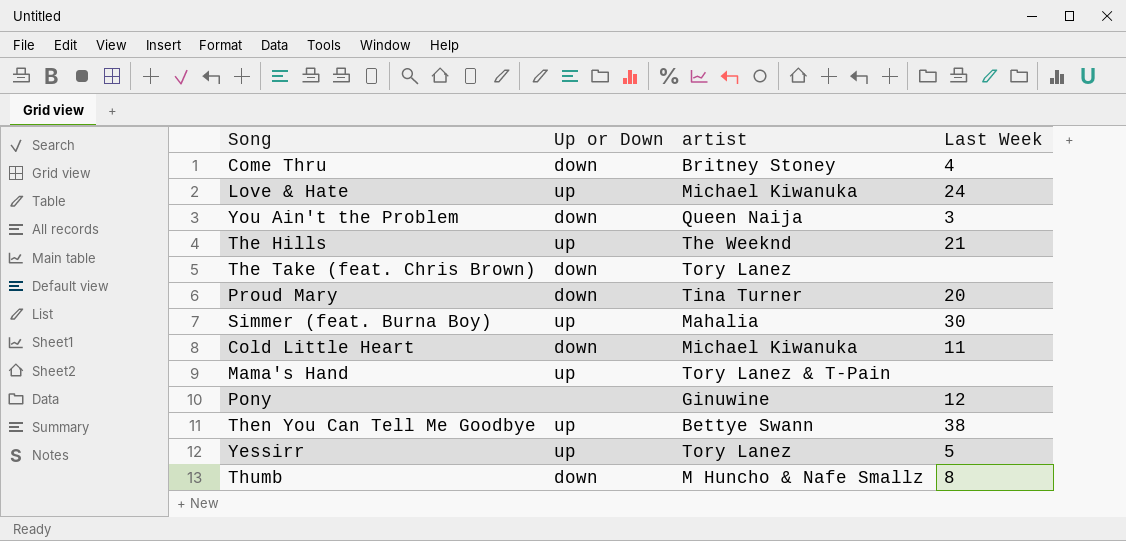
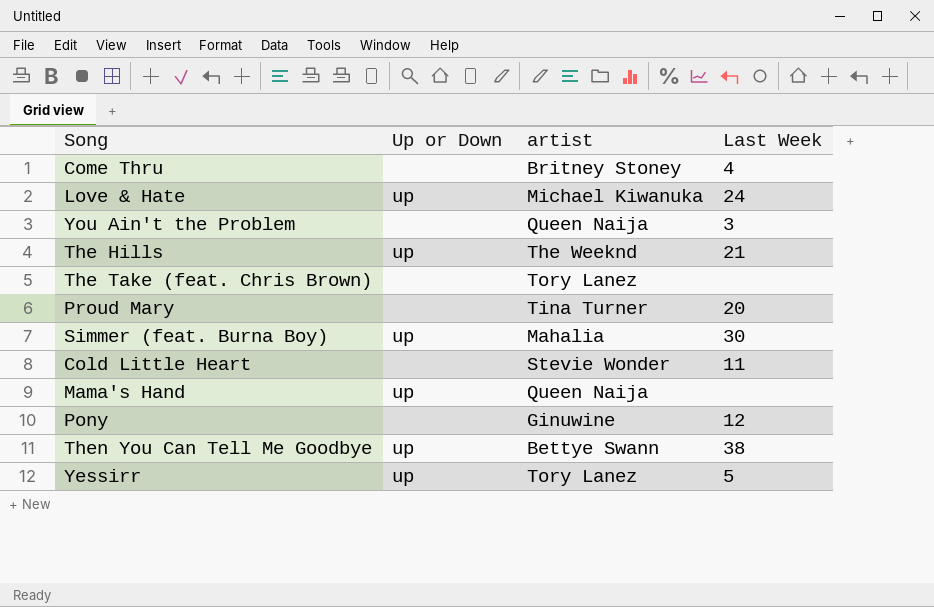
row Thumb: down | M Huncho & Nafe Smallz | 8 -> none
Come Thru | Up or Down: down -> none
You Ain't the Problem | Up or Down: down -> none
The Take (feat. Chris Brown) | Up or Down: down -> none
Proud Mary | Up or Down: down -> none
Cold Little Heart | Up or Down: down -> none
Cold Little Heart | artist: Michael Kiwanuka -> Stevie Wonder
Mama's Hand | artist: Tory Lanez & T-Pain -> Queen Naija

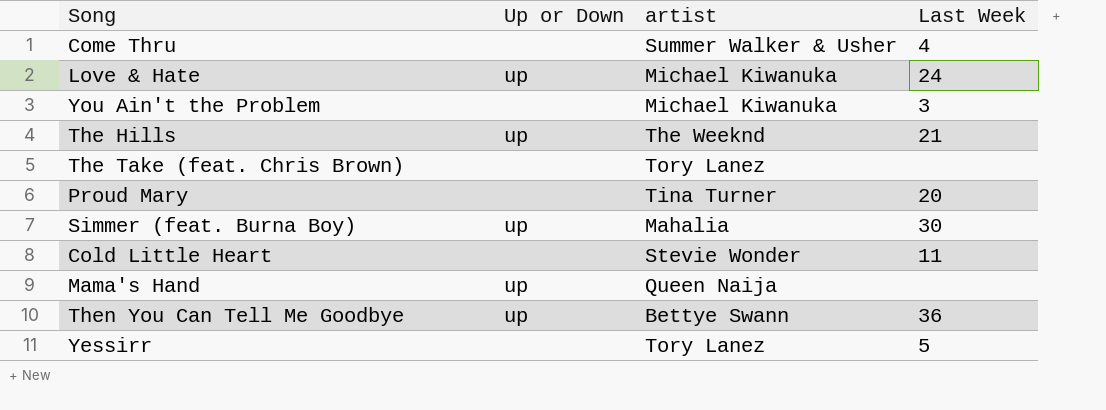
row Pony: none | Ginuwine | 12 -> none
Come Thru | artist: Britney Stoney -> Summer Walker & Usher
You Ain't the Problem | artist: Queen Naija -> Michael Kiwanuka
Then You Can Tell Me Goodbye | Last Week: 38 -> 36
Yessirr | Up or Down: up -> none

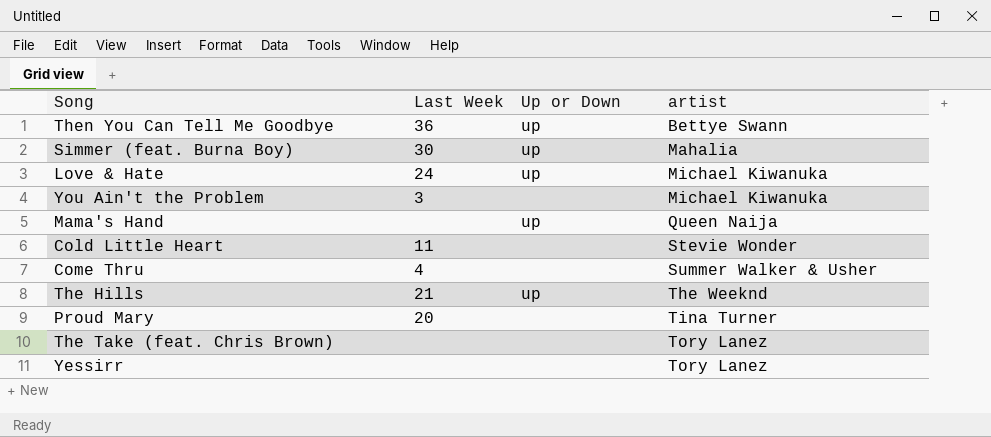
row order: none -> artist ascending
column Last Week | position: 4 -> 2
Yessirr | Last Week: 5 -> none

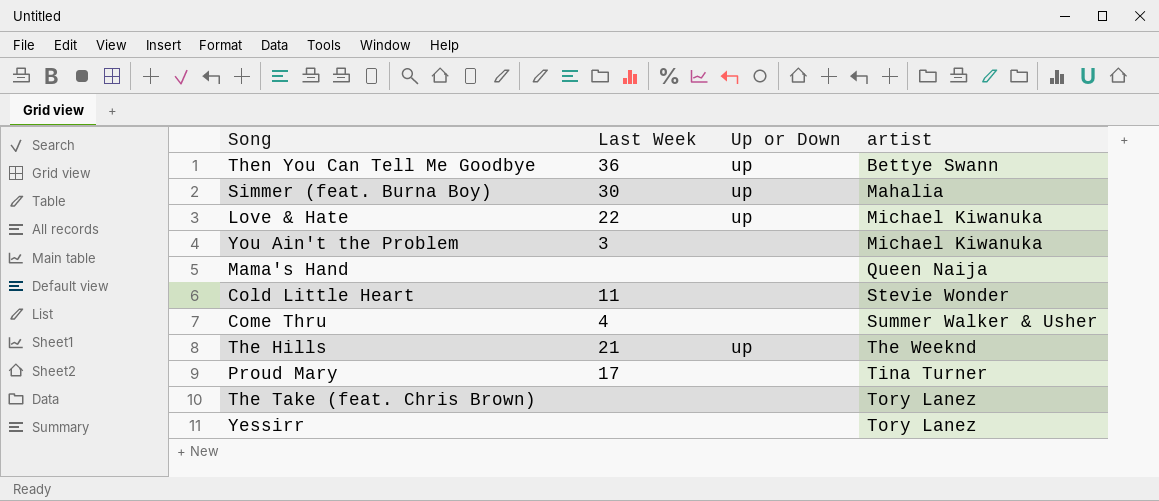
Love & Hate | Last Week: 24 -> 22
Mama's Hand | Up or Down: up -> none
Proud Mary | Last Week: 20 -> 17

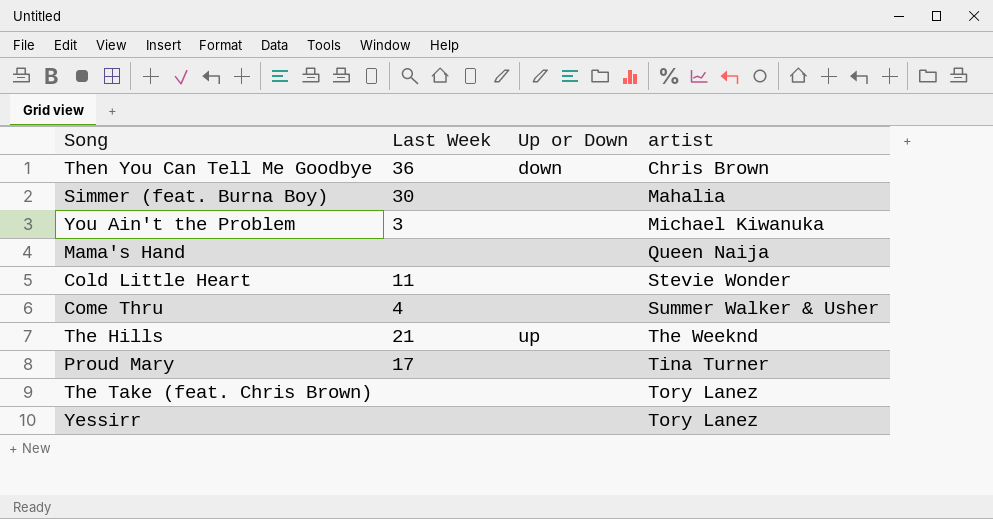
row Love & Hate: 22 | up | Michael Kiwanuka -> none
Then You Can Tell Me Goodbye | Up or Down: up -> down
Then You Can Tell Me Goodbye | artist: Bettye Swann -> Chris Brown
Simmer (feat. Burna Boy) | Up or Down: up -> none

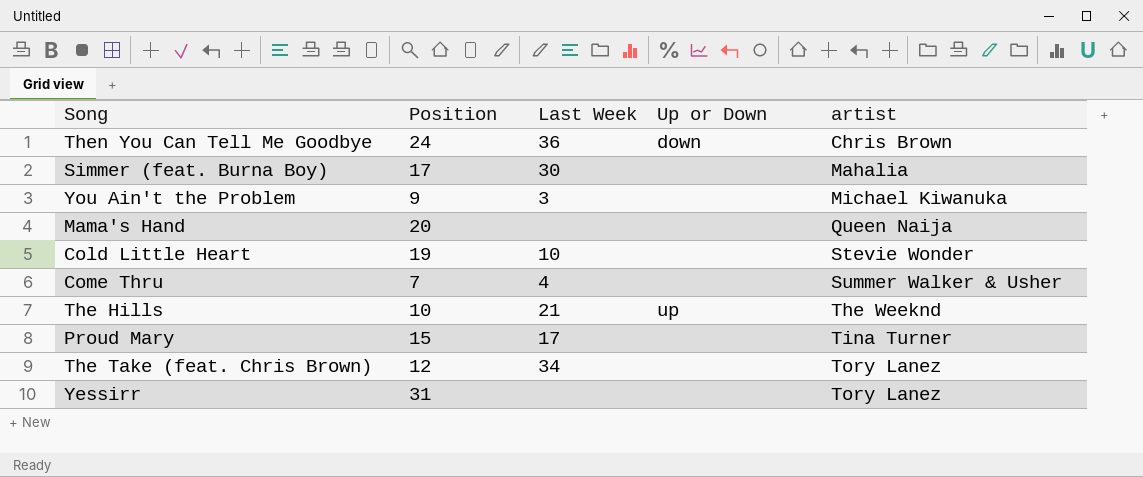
column Position | position: none -> 2
Cold Little Heart | Last Week: 11 -> 10
The Take (feat. Chris Brown) | Last Week: none -> 34

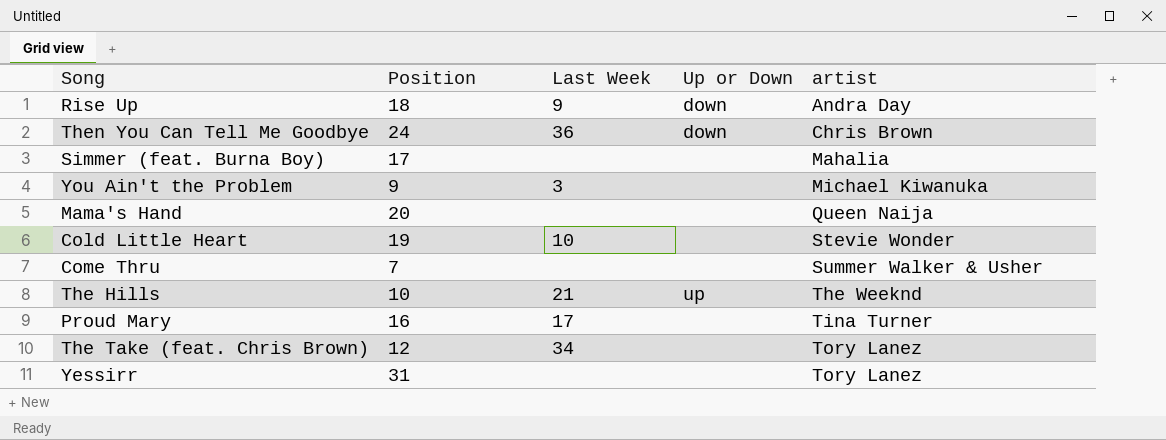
row Rise Up: none -> 18 | 9 | down | Andra Day
Simmer (feat. Burna Boy) | Last Week: 30 -> none
Come Thru | Last Week: 4 -> none
Proud Mary | Position: 15 -> 16

